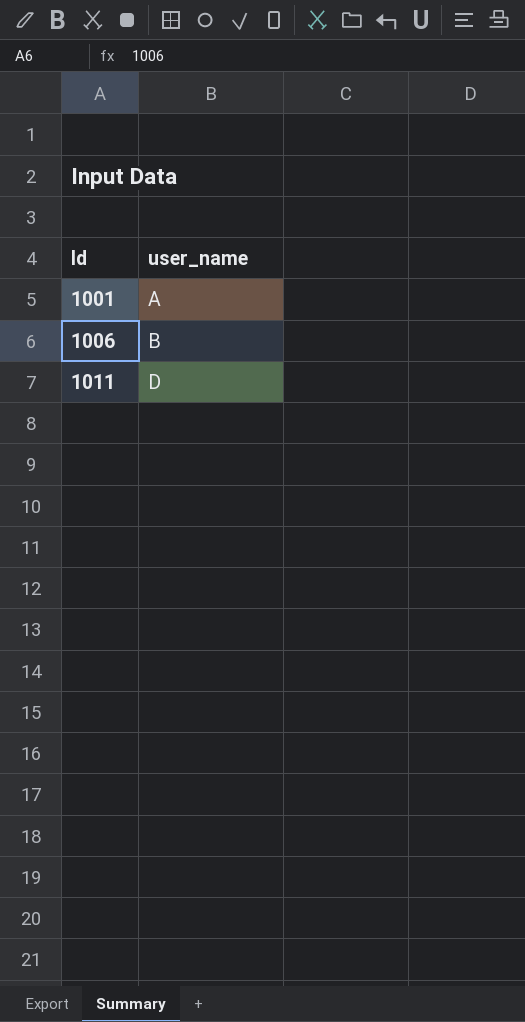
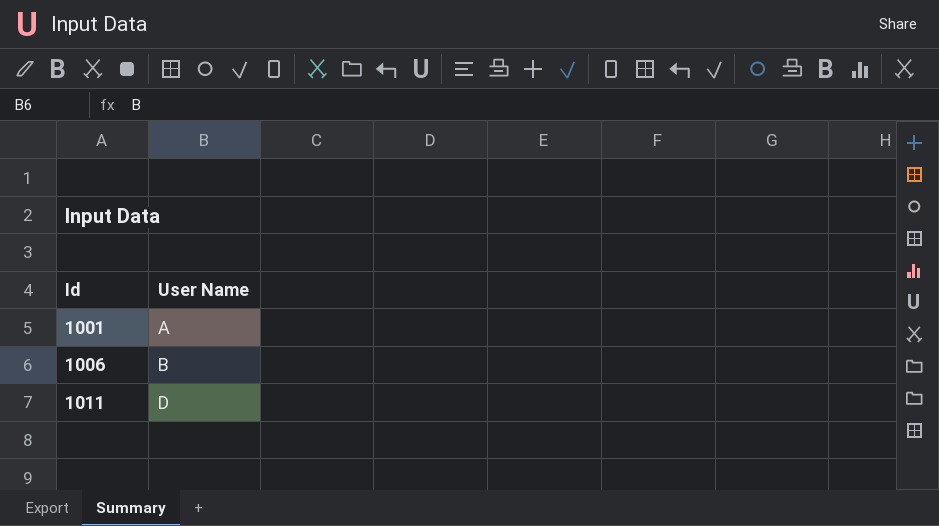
column name: user_name -> User Name

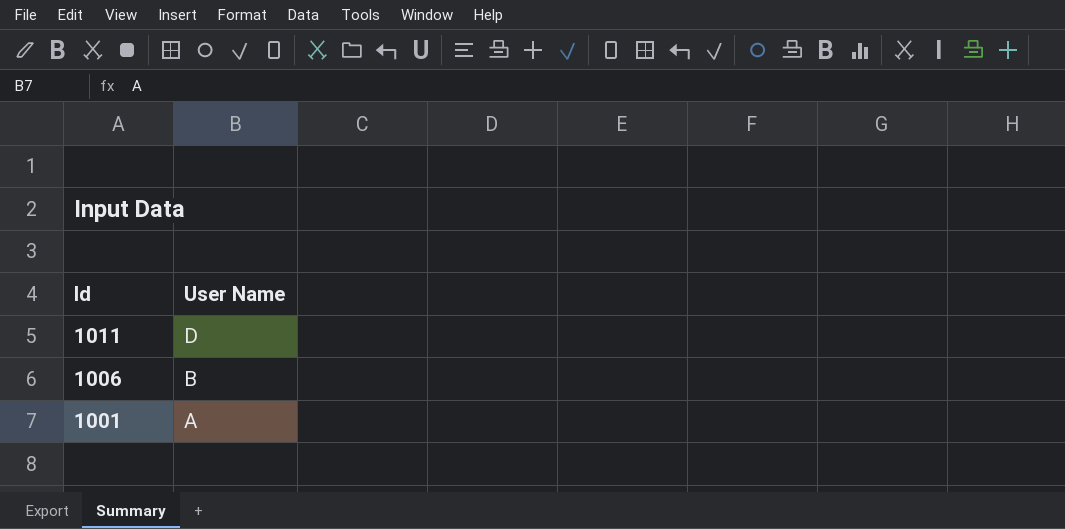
row order: Id ascending -> Id descending

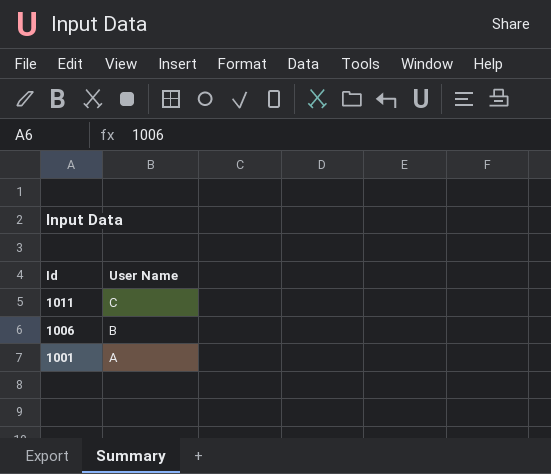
1011 | User Name: D -> C

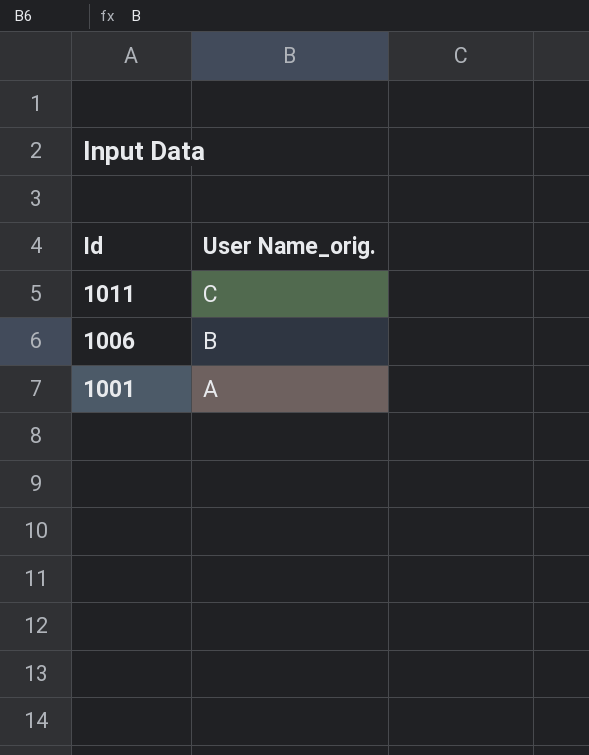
column name: User Name -> User Name_orig.

